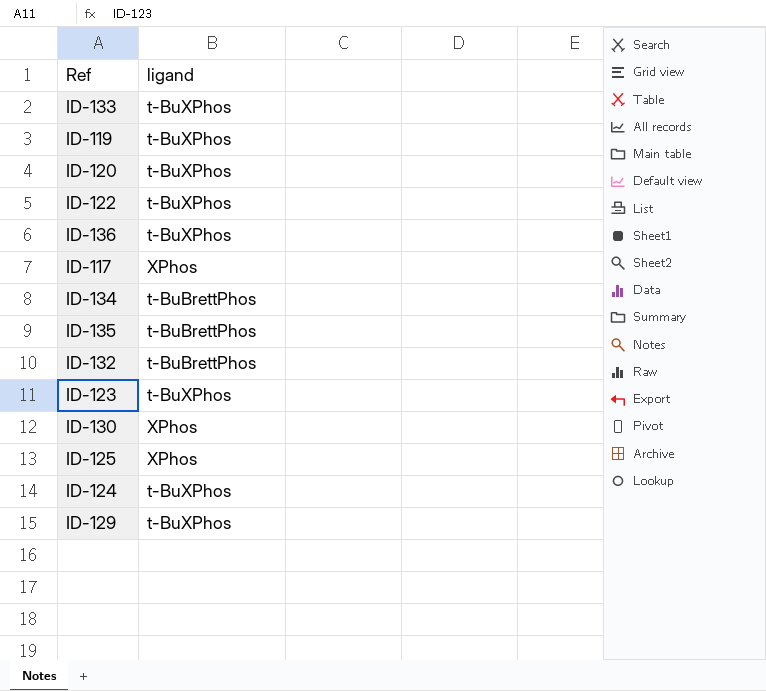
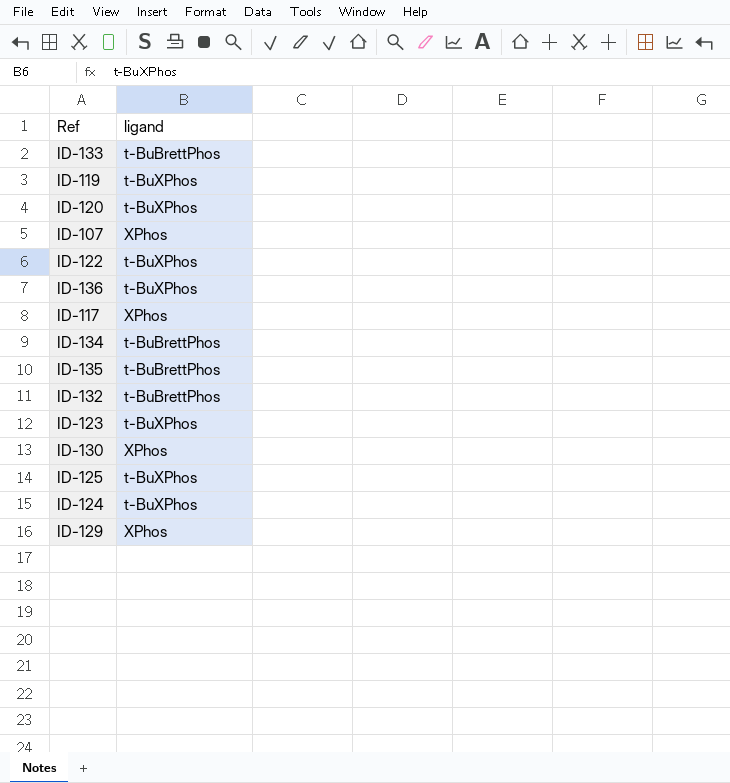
ID-133 | ligand: t-BuXPhos -> t-BuBrettPhos
row ID-107: none -> XPhos
ID-125 | ligand: XPhos -> t-BuXPhos
ID-129 | ligand: t-BuXPhos -> XPhos

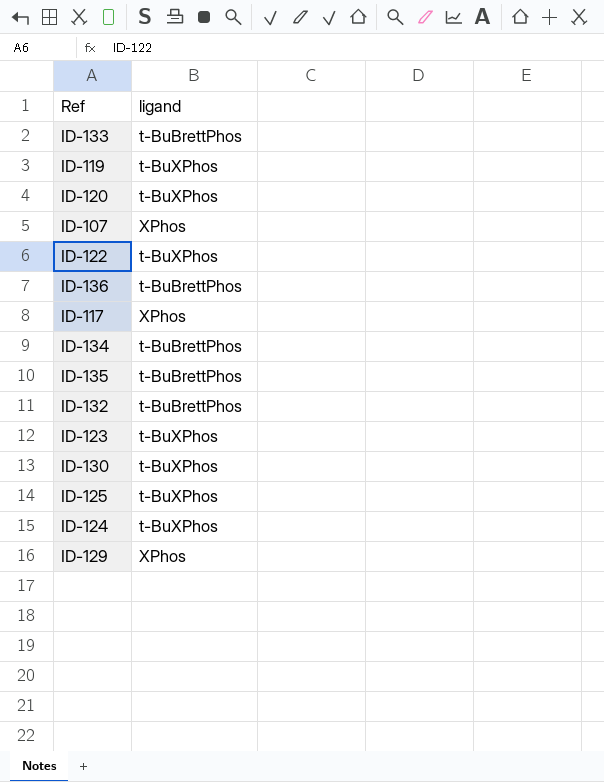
ID-136 | ligand: t-BuXPhos -> t-BuBrettPhos
ID-130 | ligand: XPhos -> t-BuXPhos

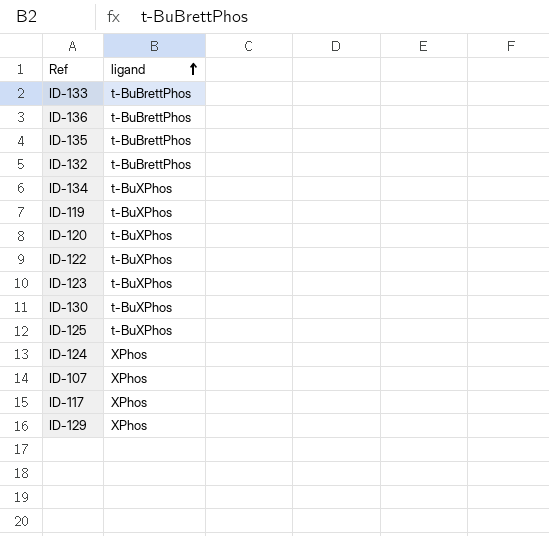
row order: none -> ligand ascending
ID-134 | ligand: t-BuBrettPhos -> t-BuXPhos
ID-124 | ligand: t-BuXPhos -> XPhos

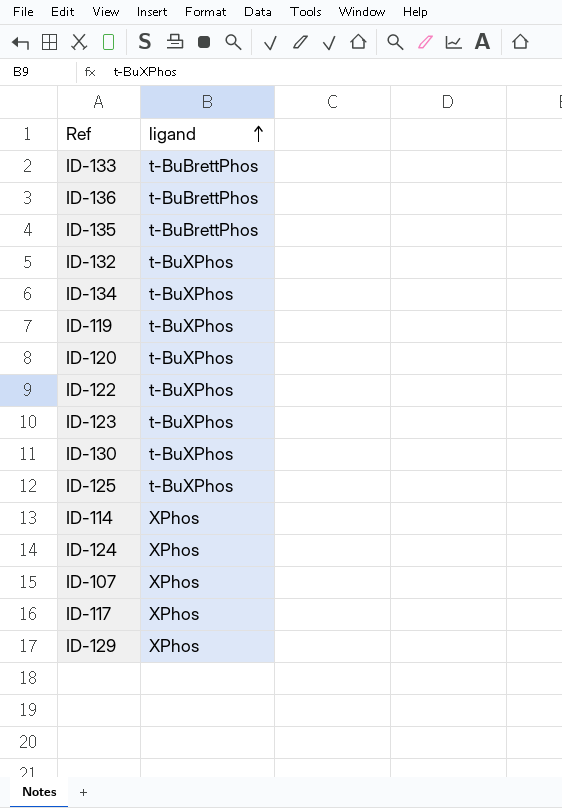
ID-132 | ligand: t-BuBrettPhos -> t-BuXPhos
row ID-114: none -> XPhos

